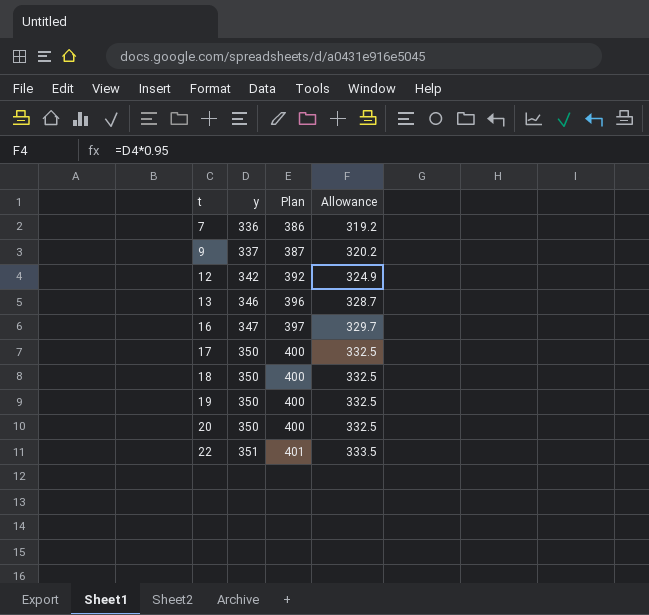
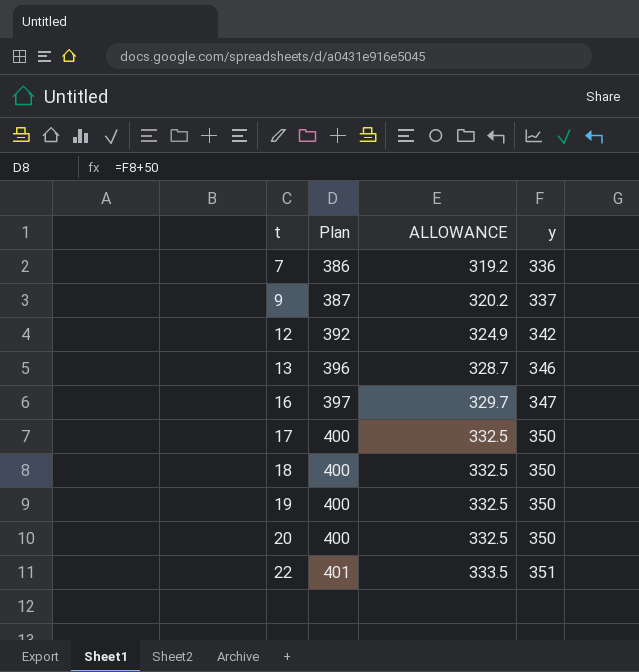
column name: Allowance -> ALLOWANCE
column y | position: 2 -> 4

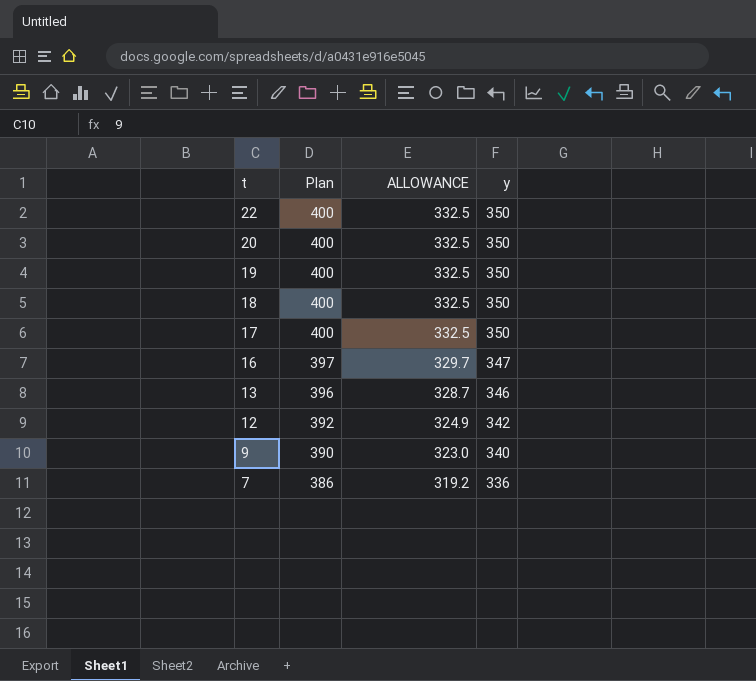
row order: t ascending -> t descending
22 | Plan: 401 -> 400
22 | ALLOWANCE: 333.5 -> 332.5
22 | y: 351 -> 350
9 | Plan: 387 -> 390
9 | ALLOWANCE: 320.2 -> 323.0
9 | y: 337 -> 340

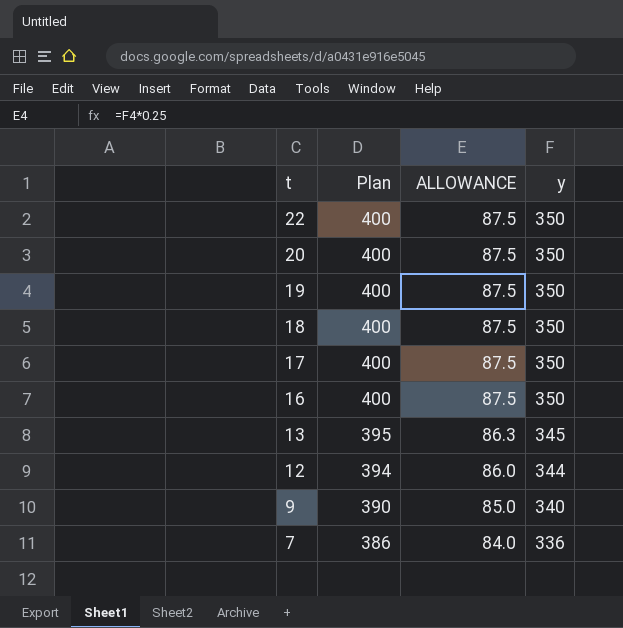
column ALLOWANCE | formula: [y] * 0.95 -> [y] * 0.25
16 | Plan: 397 -> 400
16 | y: 347 -> 350
13 | Plan: 396 -> 395
13 | y: 346 -> 345
12 | Plan: 392 -> 394
12 | y: 342 -> 344

